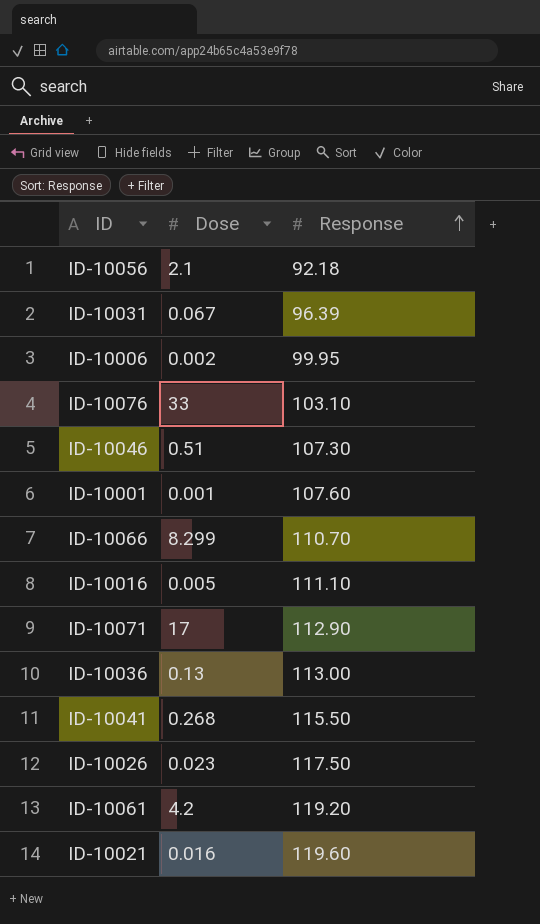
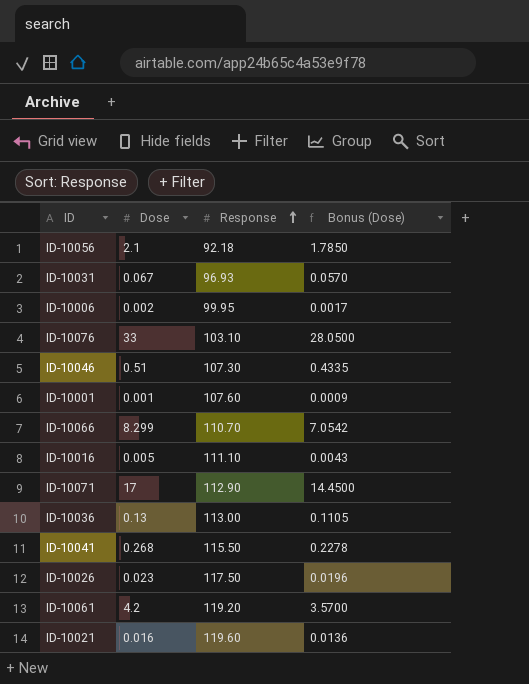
column Bonus (Dose) | formula: none -> [Dose] * 0.85
ID-10031 | Response: 96.39 -> 96.93

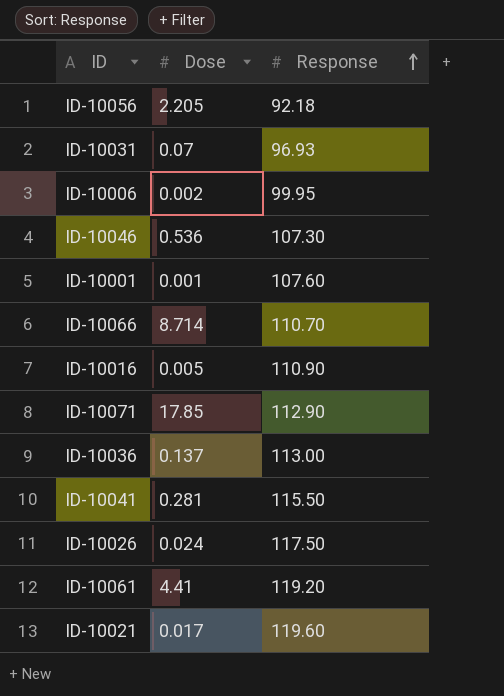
column Bonus (Dose) | formula: [Dose] * 0.85 -> none
row ID-10076: 33 | 103.10 | 28.0500 -> none
ID-10056 | Dose: 2.1 -> 2.205
ID-10031 | Dose: 0.067 -> 0.07
ID-10046 | Dose: 0.51 -> 0.536
ID-10066 | Dose: 8.299 -> 8.714
ID-10016 | Response: 111.10 -> 110.90
ID-10071 | Dose: 17 -> 17.85
ID-10036 | Dose: 0.13 -> 0.137
ID-10041 | Dose: 0.268 -> 0.281
ID-10026 | Dose: 0.023 -> 0.024
ID-10061 | Dose: 4.2 -> 4.41
ID-10021 | Dose: 0.016 -> 0.017

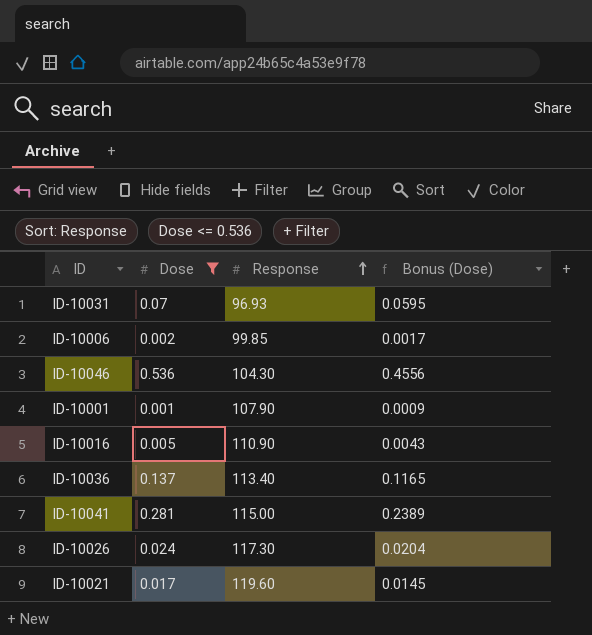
filter: none -> Dose <= 0.536
column Bonus (Dose) | formula: none -> [Dose] * 0.85
ID-10006 | Response: 99.95 -> 99.85
ID-10046 | Response: 107.30 -> 104.30
ID-10001 | Response: 107.60 -> 107.90
ID-10036 | Response: 113.00 -> 113.40
ID-10041 | Response: 115.50 -> 115.00
ID-10026 | Response: 117.50 -> 117.30

